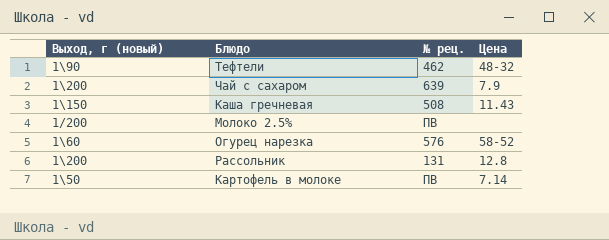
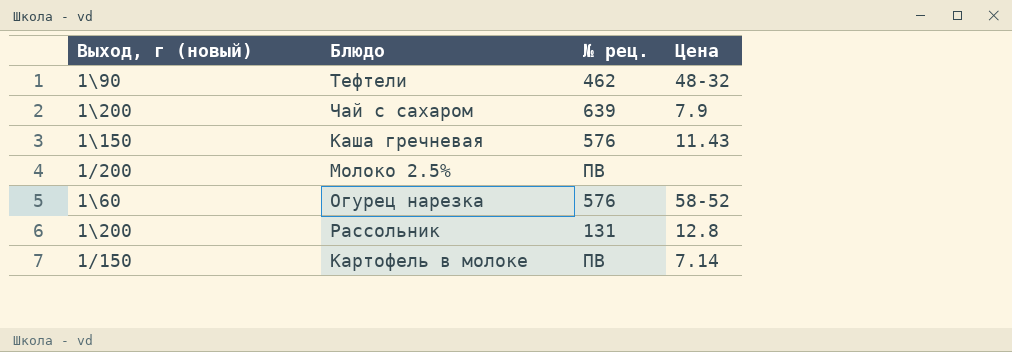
Каша гречневая | № рец.: 508 -> 576
Картофель в молоке | Выход, г (новый): 1\50 -> 1/150

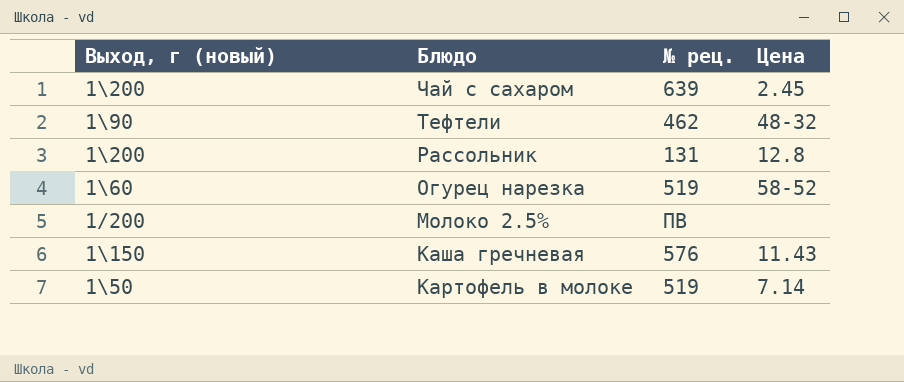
row order: none -> Блюдо descending
Чай с сахаром | Цена: 7.9 -> 2.45
Огурец нарезка | № рец.: 576 -> 519
Картофель в молоке | Выход, г (новый): 1/150 -> 1\50
Картофель в молоке | № рец.: ПВ -> 519

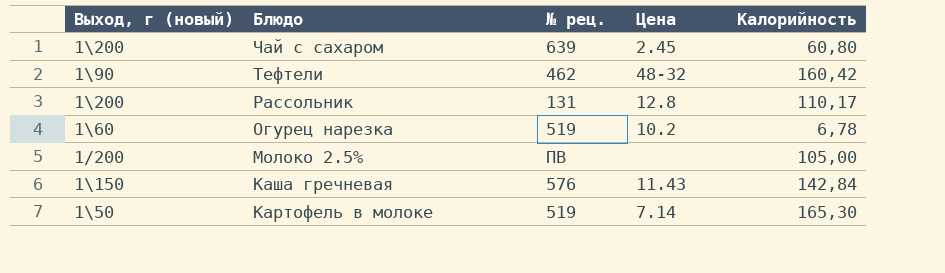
column Калорийность | position: none -> 5
Огурец нарезка | Цена: 58-52 -> 10.2

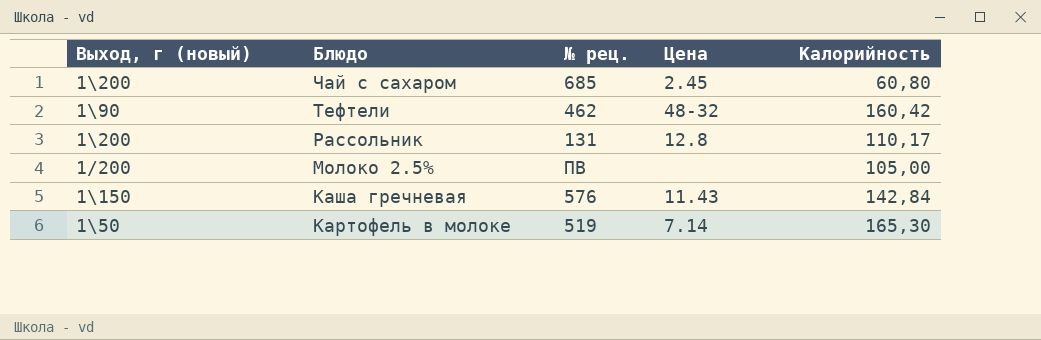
row Огурец нарезка: 1\60 | 519 | 10.2 | 6,78 -> none
Чай с сахаром | № рец.: 639 -> 685

